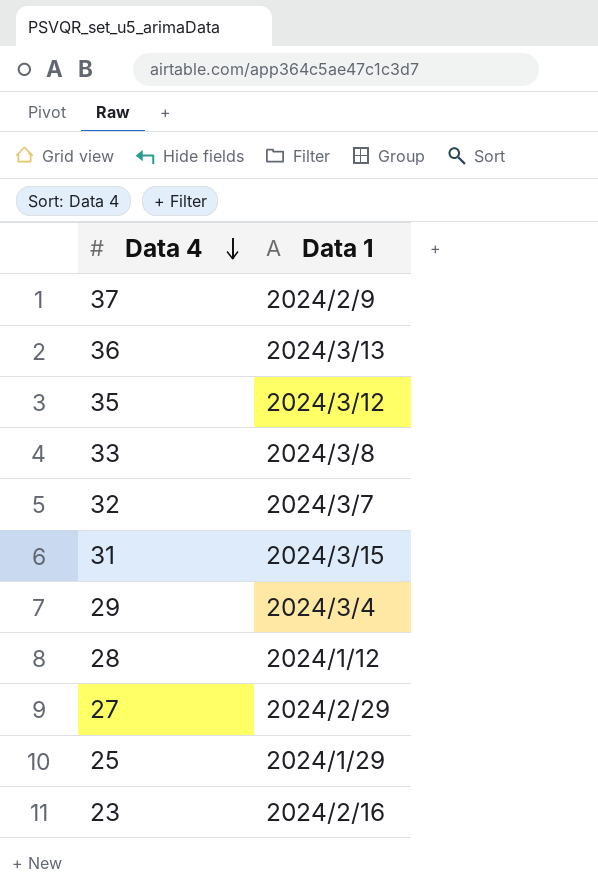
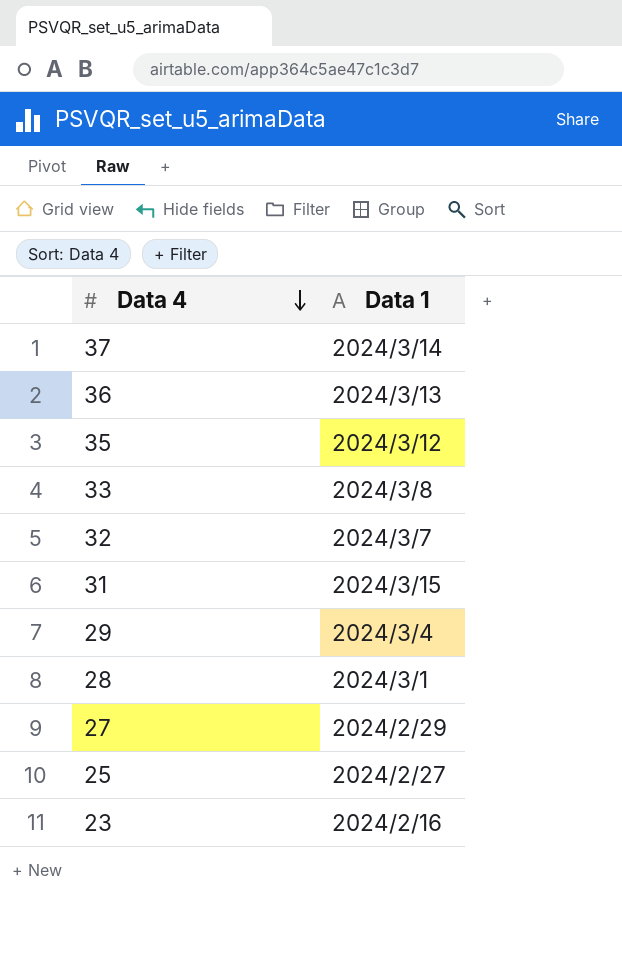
37 | Data 1: 2024/2/9 -> 2024/3/14
28 | Data 1: 2024/1/12 -> 2024/3/1
25 | Data 1: 2024/1/29 -> 2024/2/27

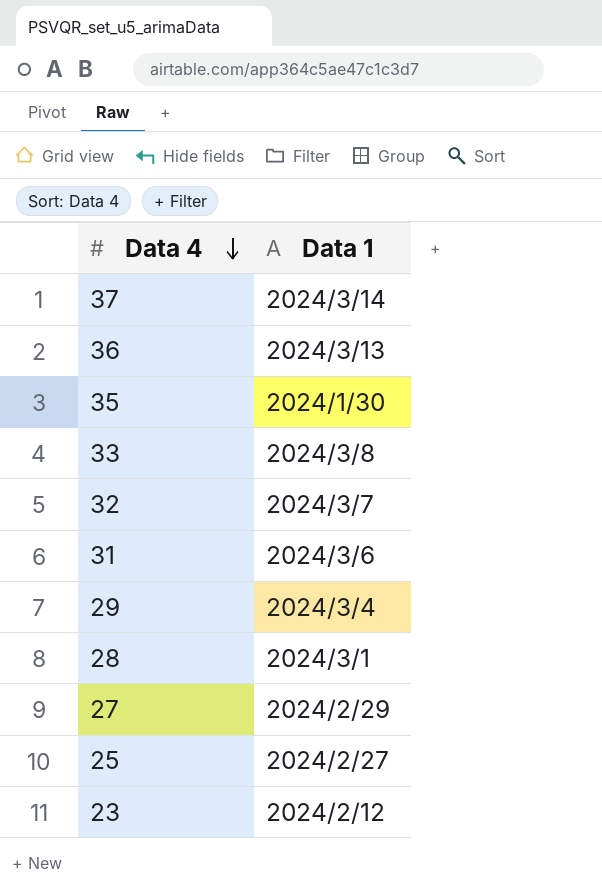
35 | Data 1: 2024/3/12 -> 2024/1/30
31 | Data 1: 2024/3/15 -> 2024/3/6
23 | Data 1: 2024/2/16 -> 2024/2/12

